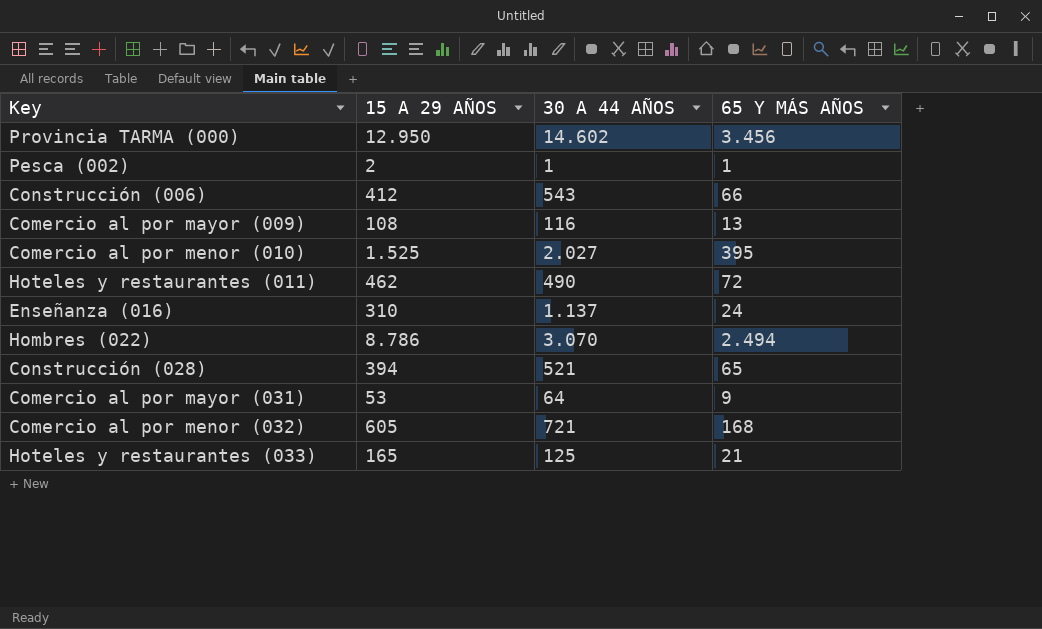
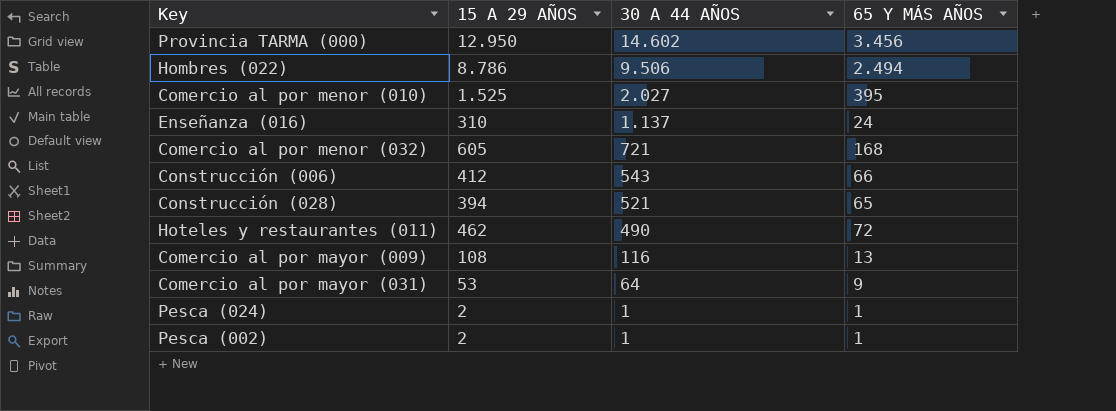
row order: none -> 30 A 44 AÑOS descending
row Hoteles y restaurantes (033): 165 | 125 | 21 -> none
Hombres (022) | 30 A 44 AÑOS: 3.070 -> 9.506
row Pesca (024): none -> 2 | 1 | 1

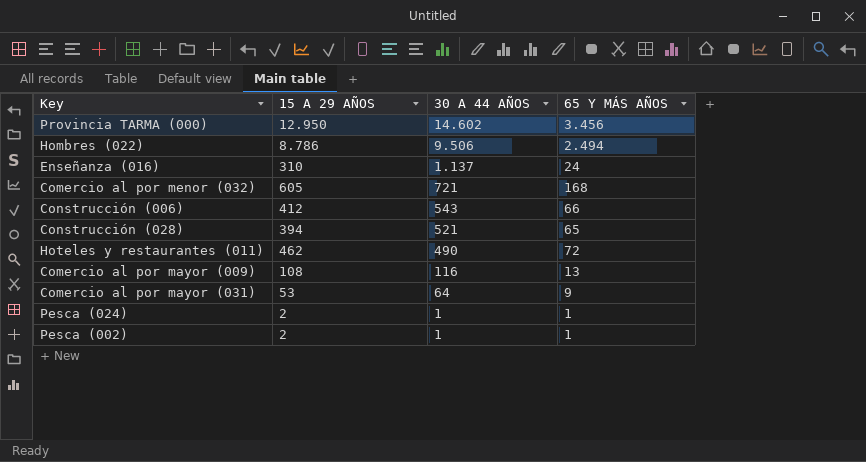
row Comercio al por menor (010): 1.525 | 2.027 | 395 -> none

